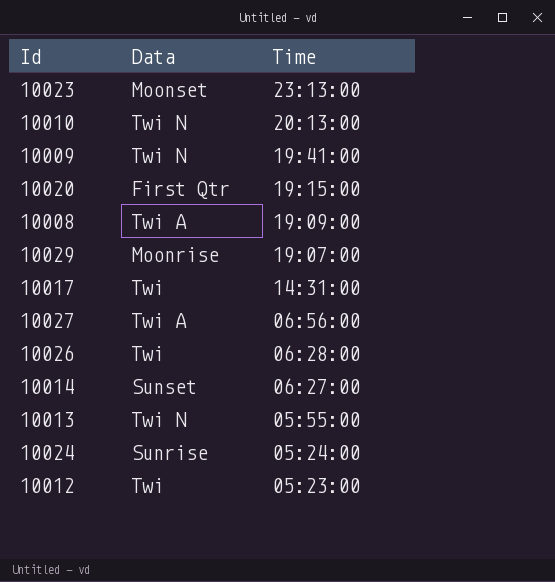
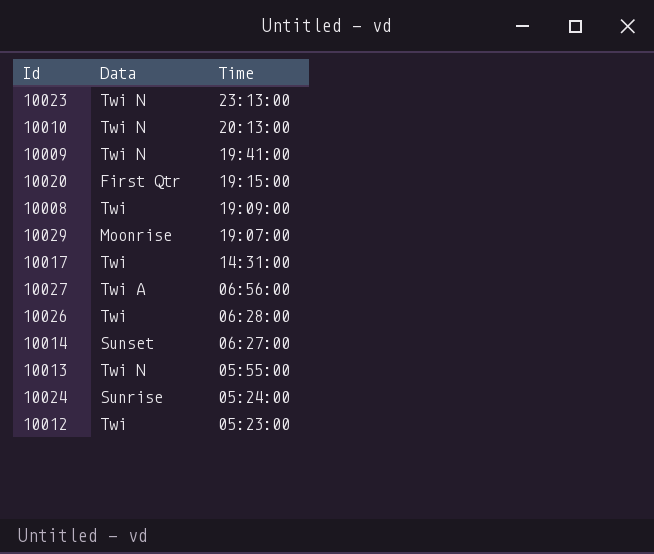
10023 | Data: Moonset -> Twi N
10008 | Data: Twi A -> Twi

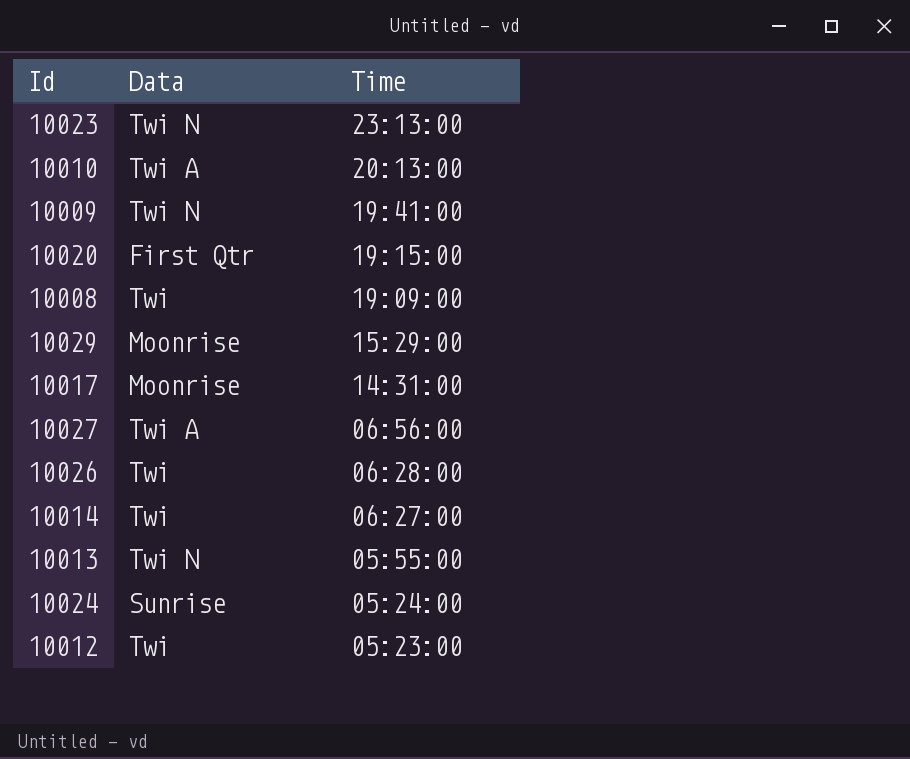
10010 | Data: Twi N -> Twi A
10029 | Time: 19:07:00 -> 15:29:00
10017 | Data: Twi -> Moonrise
10014 | Data: Sunset -> Twi

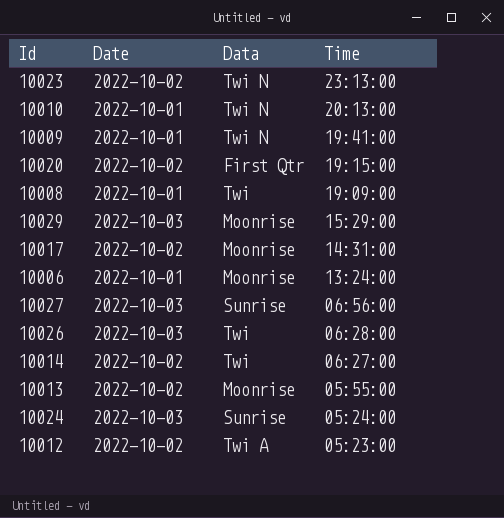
column Date | position: none -> 2
10010 | Data: Twi A -> Twi N
row 10006: none -> 2022-10-01 | Moonrise | 13:24:00
10027 | Data: Twi A -> Sunrise
10013 | Data: Twi N -> Moonrise
10012 | Data: Twi -> Twi A

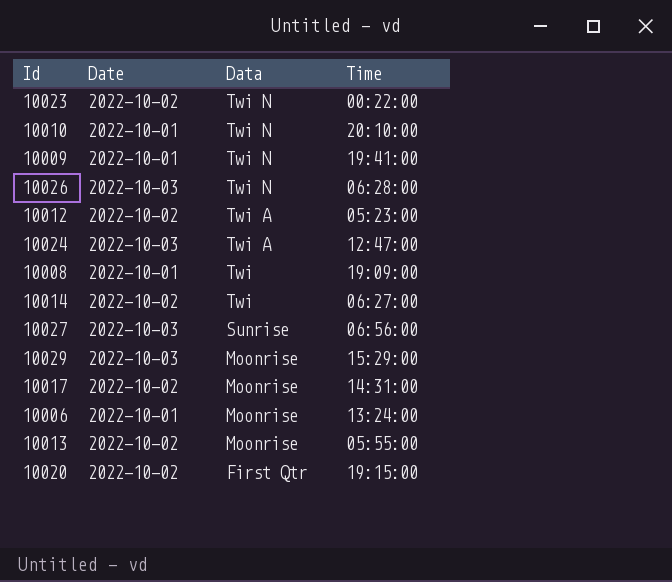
row order: Time descending -> Data descending
10023 | Time: 23:13:00 -> 00:22:00
10010 | Time: 20:13:00 -> 20:10:00
10026 | Data: Twi -> Twi N
10024 | Data: Sunrise -> Twi A
10024 | Time: 05:24:00 -> 12:47:00

